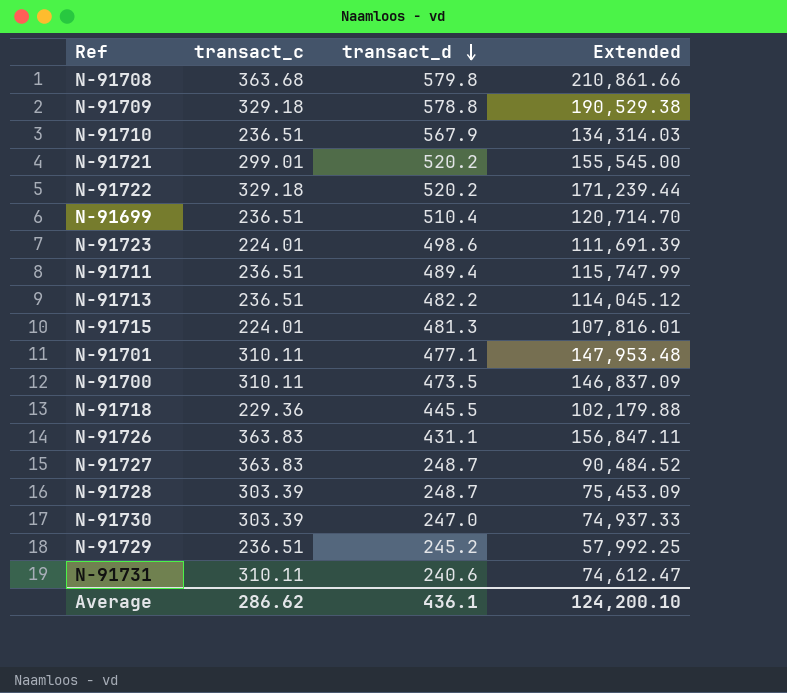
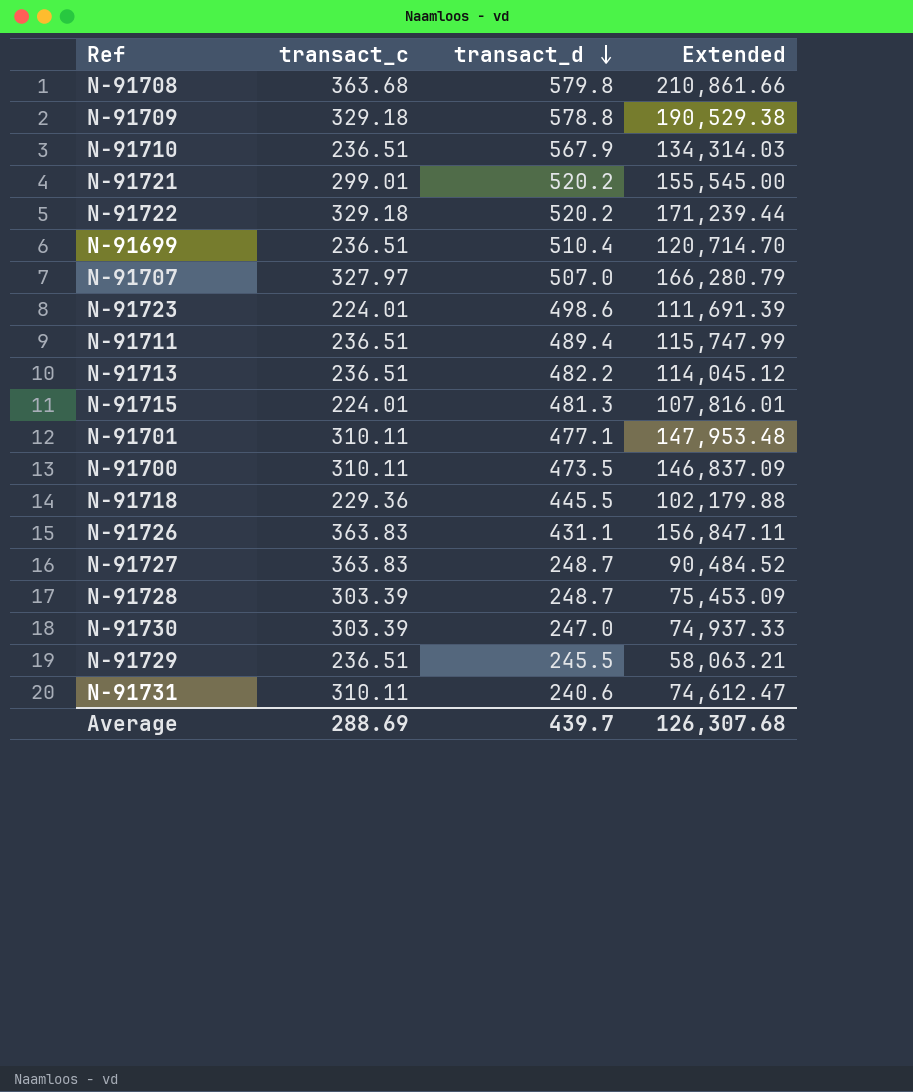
row N-91707: none -> 327.97 | 507.0 | 166,280.79
N-91729 | transact_d: 245.2 -> 245.5
N-91729 | Extended: 57,992.25 -> 58,063.21
Average | transact_c: 286.62 -> 288.69
Average | transact_d: 436.1 -> 439.7
Average | Extended: 124,200.10 -> 126,307.68

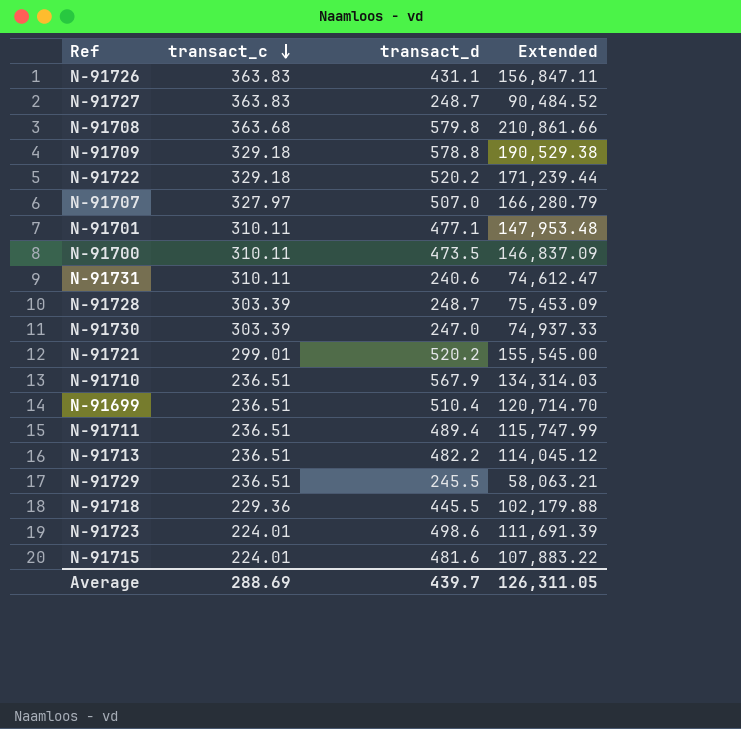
row order: transact_d descending -> transact_c descending
N-91715 | transact_d: 481.3 -> 481.6
N-91715 | Extended: 107,816.01 -> 107,883.22
Average | Extended: 126,307.68 -> 126,311.05

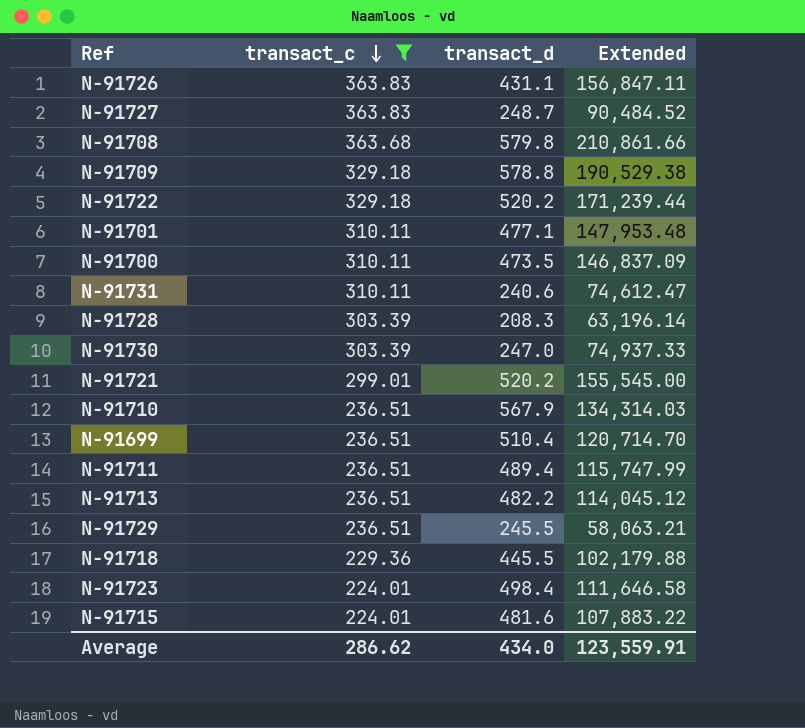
filter: none -> transact_c != 327.97
N-91728 | transact_d: 248.7 -> 208.3
N-91728 | Extended: 75,453.09 -> 63,196.14
N-91723 | transact_d: 498.6 -> 498.4
N-91723 | Extended: 111,691.39 -> 111,646.58
Average | transact_c: 288.69 -> 286.62
Average | transact_d: 439.7 -> 434.0
Average | Extended: 126,311.05 -> 123,559.91

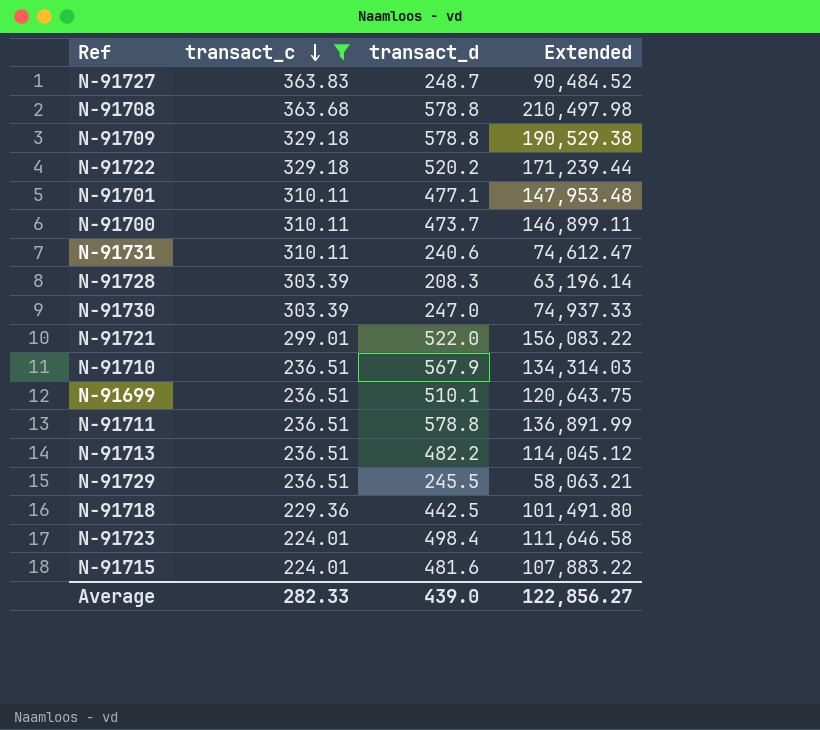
row N-91726: 363.83 | 431.1 | 156,847.11 -> none
N-91708 | transact_d: 579.8 -> 578.8
N-91708 | Extended: 210,861.66 -> 210,497.98
N-91700 | transact_d: 473.5 -> 473.7
N-91700 | Extended: 146,837.09 -> 146,899.11
N-91721 | transact_d: 520.2 -> 522.0
N-91721 | Extended: 155,545.00 -> 156,083.22
N-91699 | transact_d: 510.4 -> 510.1
N-91699 | Extended: 120,714.70 -> 120,643.75
N-91711 | transact_d: 489.4 -> 578.8
N-91711 | Extended: 115,747.99 -> 136,891.99
N-91718 | transact_d: 445.5 -> 442.5
N-91718 | Extended: 102,179.88 -> 101,491.80
Average | transact_c: 286.62 -> 282.33
Average | transact_d: 434.0 -> 439.0
Average | Extended: 123,559.91 -> 122,856.27

